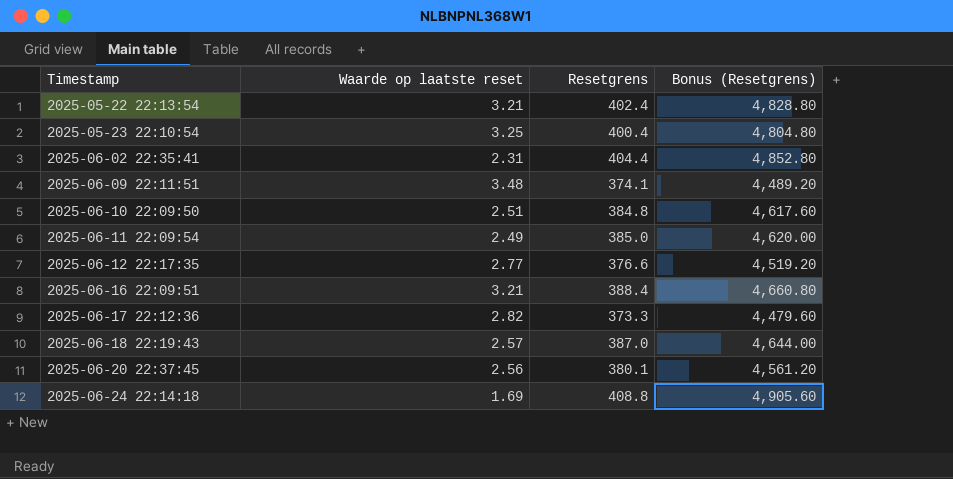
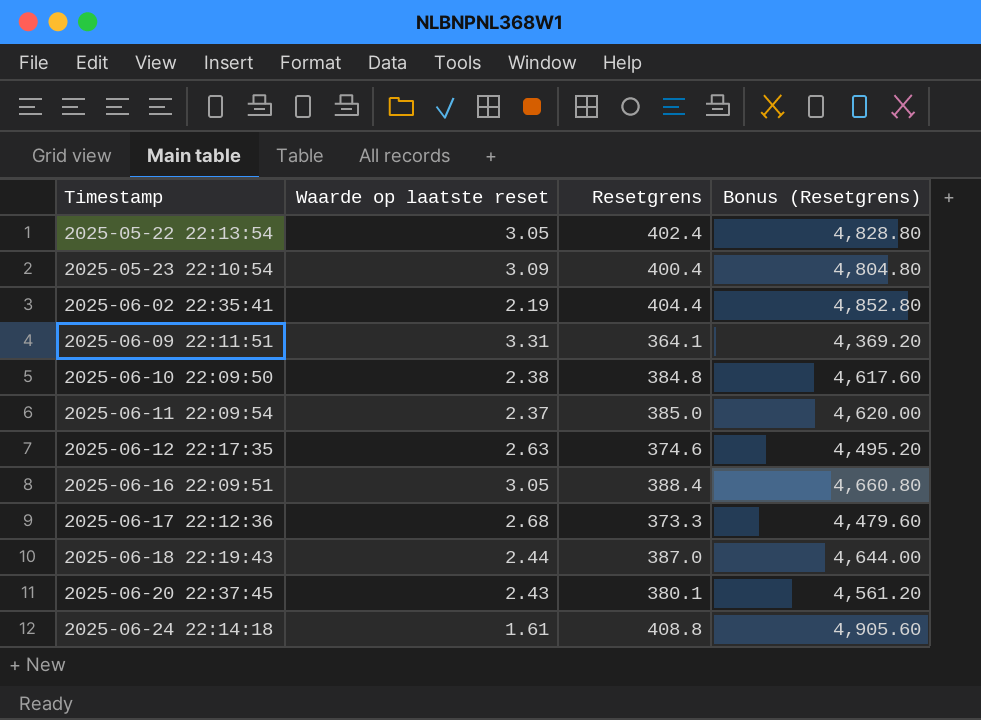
2025-05-22 22:13:54 | Waarde op laatste reset: 3.21 -> 3.05
2025-05-23 22:10:54 | Waarde op laatste reset: 3.25 -> 3.09
2025-06-02 22:35:41 | Waarde op laatste reset: 2.31 -> 2.19
2025-06-09 22:11:51 | Waarde op laatste reset: 3.48 -> 3.31
2025-06-09 22:11:51 | Resetgrens: 374.1 -> 364.1
2025-06-09 22:11:51 | Bonus (Resetgrens): 4,489.20 -> 4,369.20
2025-06-10 22:09:50 | Waarde op laatste reset: 2.51 -> 2.38
2025-06-11 22:09:54 | Waarde op laatste reset: 2.49 -> 2.37
2025-06-12 22:17:35 | Waarde op laatste reset: 2.77 -> 2.63
2025-06-12 22:17:35 | Resetgrens: 376.6 -> 374.6
2025-06-12 22:17:35 | Bonus (Resetgrens): 4,519.20 -> 4,495.20
2025-06-16 22:09:51 | Waarde op laatste reset: 3.21 -> 3.05
2025-06-17 22:12:36 | Waarde op laatste reset: 2.82 -> 2.68
2025-06-18 22:19:43 | Waarde op laatste reset: 2.57 -> 2.44
2025-06-20 22:37:45 | Waarde op laatste reset: 2.56 -> 2.43
2025-06-24 22:14:18 | Waarde op laatste reset: 1.69 -> 1.61

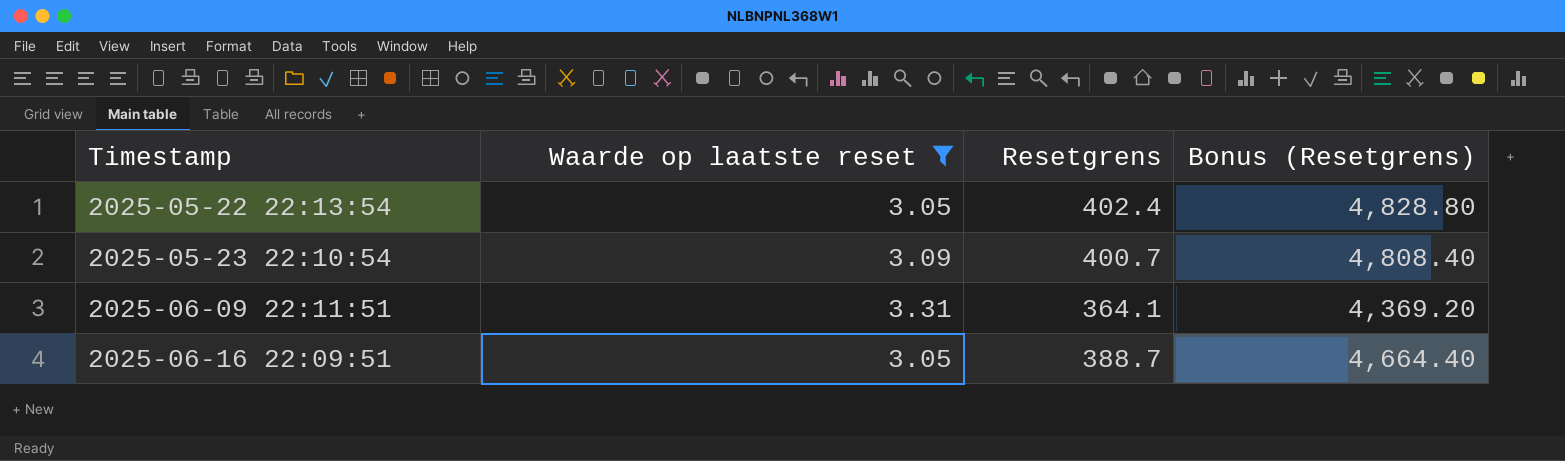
filter: none -> Waarde op laatste reset >= 3.05
2025-05-23 22:10:54 | Resetgrens: 400.4 -> 400.7
2025-05-23 22:10:54 | Bonus (Resetgrens): 4,804.80 -> 4,808.40
2025-06-16 22:09:51 | Resetgrens: 388.4 -> 388.7
2025-06-16 22:09:51 | Bonus (Resetgrens): 4,660.80 -> 4,664.40

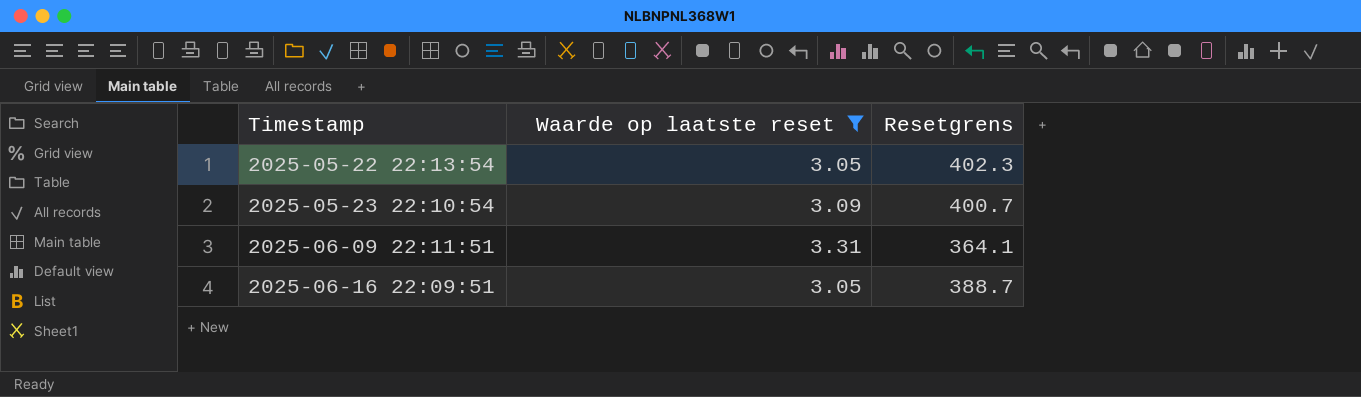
column Bonus (Resetgrens) | formula: [Resetgrens] * 12 -> none
2025-05-22 22:13:54 | Resetgrens: 402.4 -> 402.3

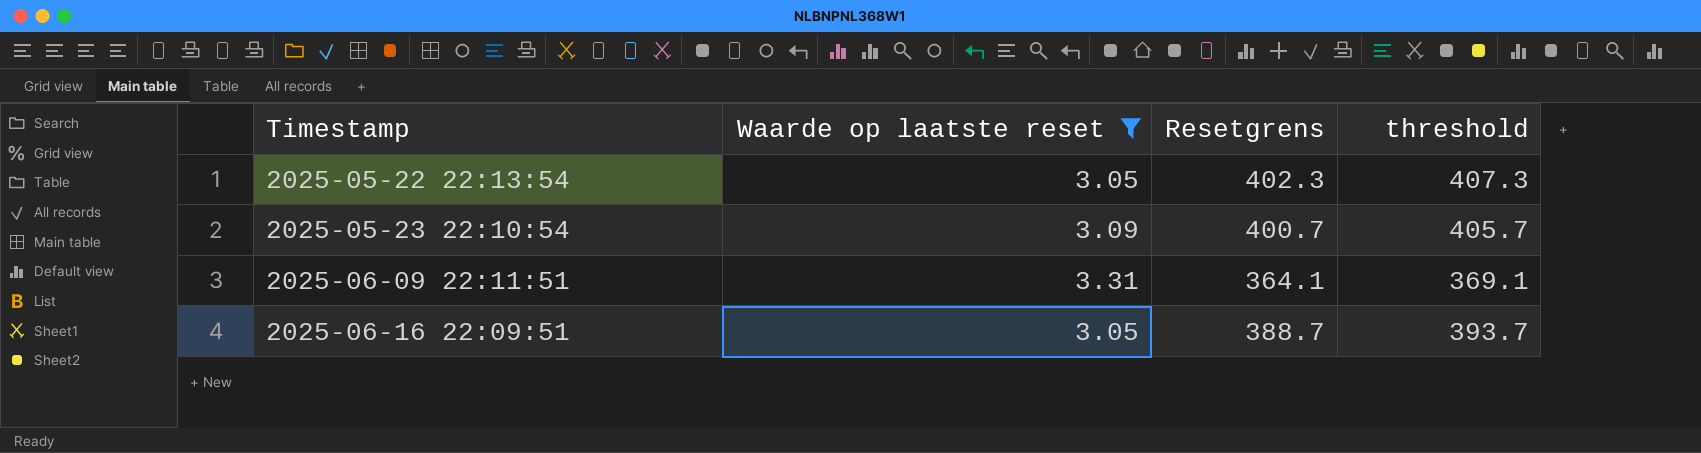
column threshold | formula: none -> [Resetgrens] + 5

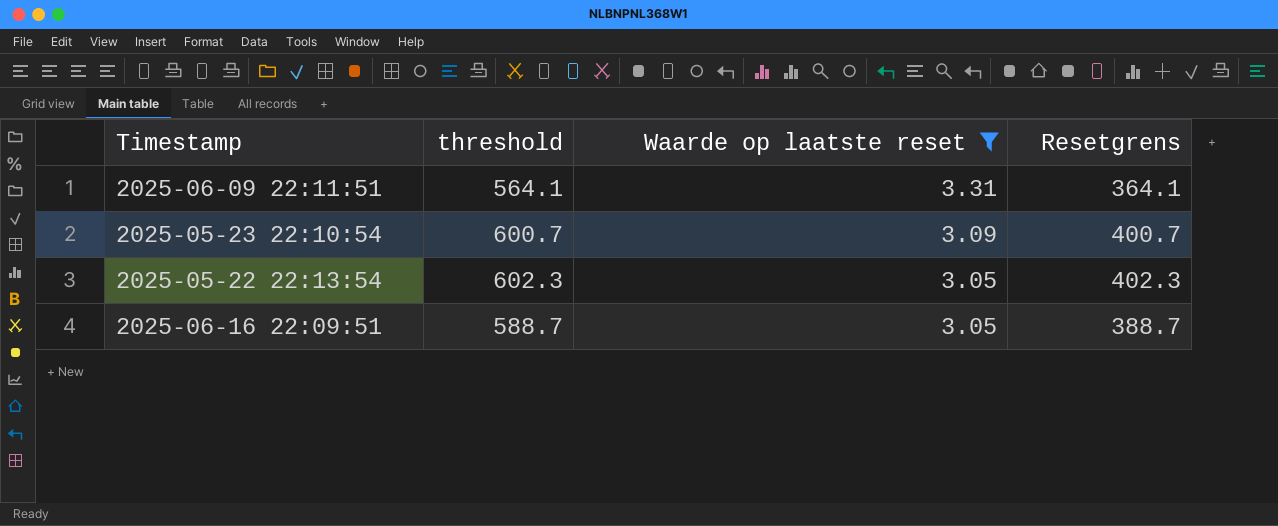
row order: Timestamp ascending -> Waarde op laatste reset descending
column threshold | formula: [Resetgrens] + 5 -> [Resetgrens] + 200
column threshold | position: 4 -> 2

